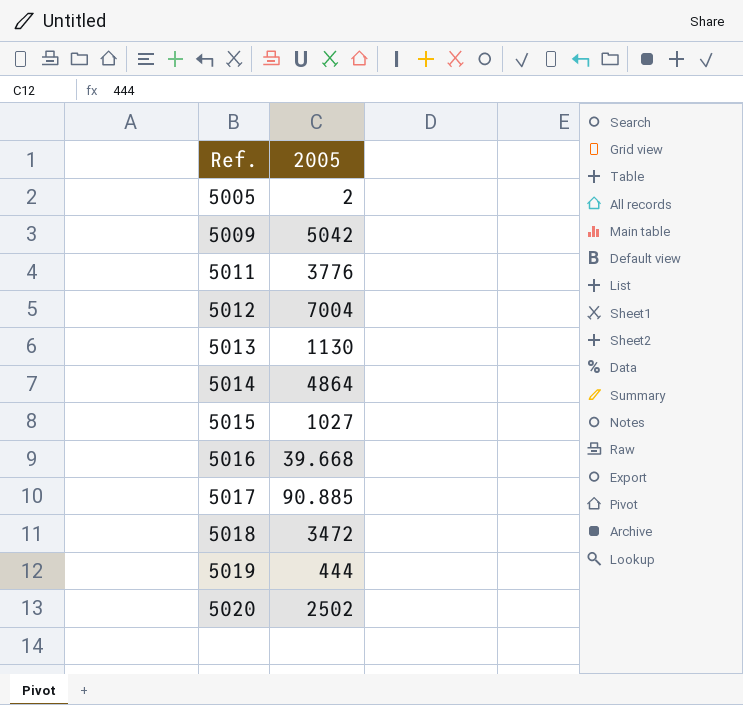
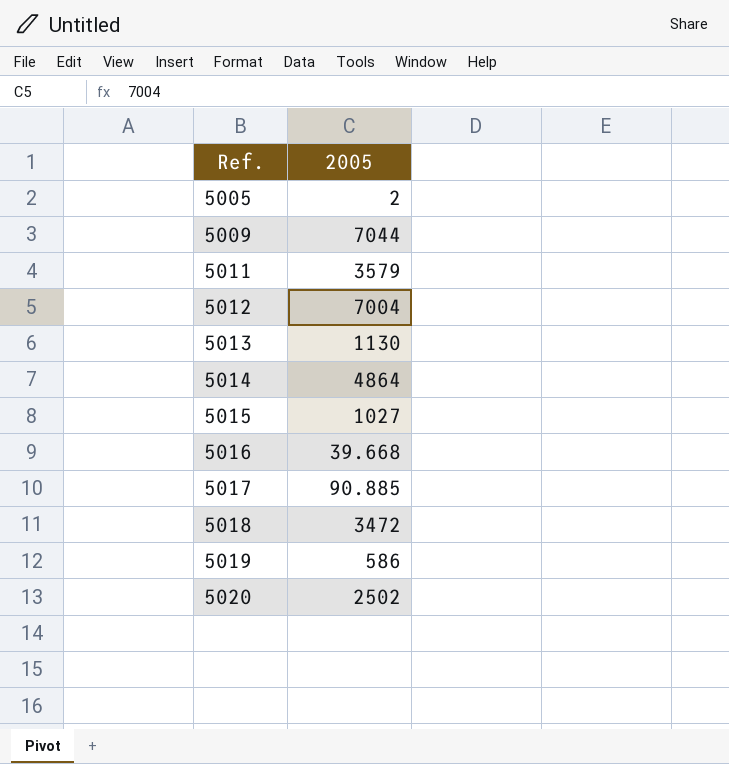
5009 | 2005: 5042 -> 7044
5011 | 2005: 3776 -> 3579
5019 | 2005: 444 -> 586

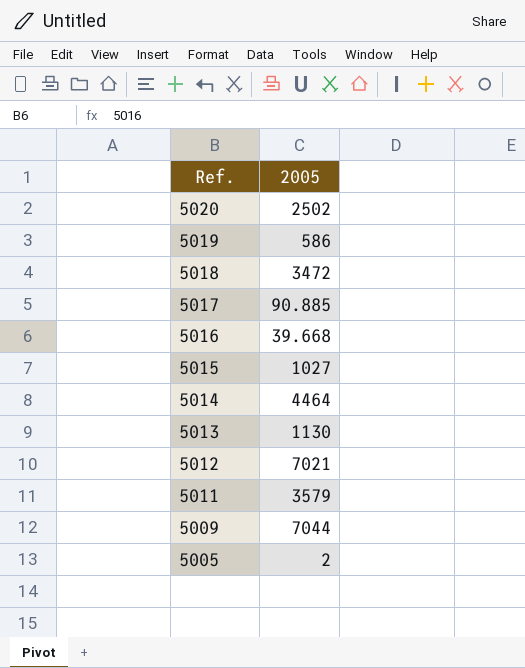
row order: Ref. ascending -> Ref. descending
5014 | 2005: 4864 -> 4464
5012 | 2005: 7004 -> 7021

